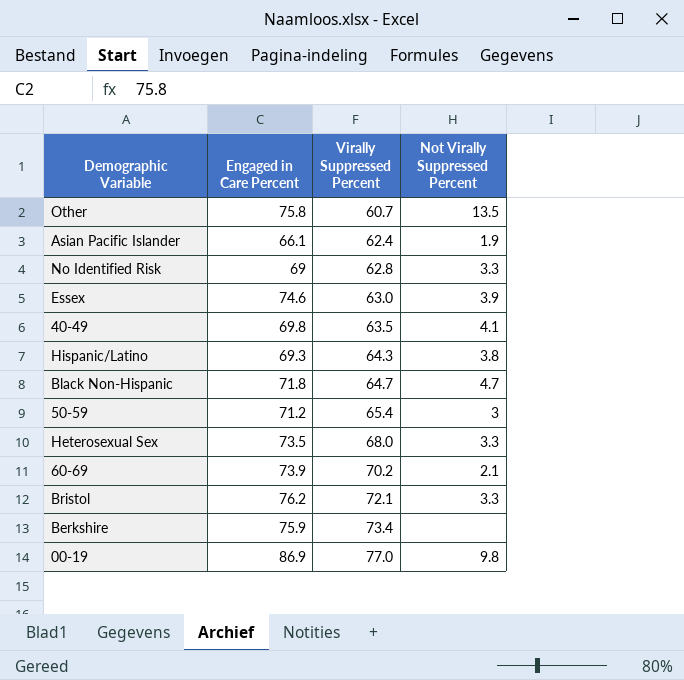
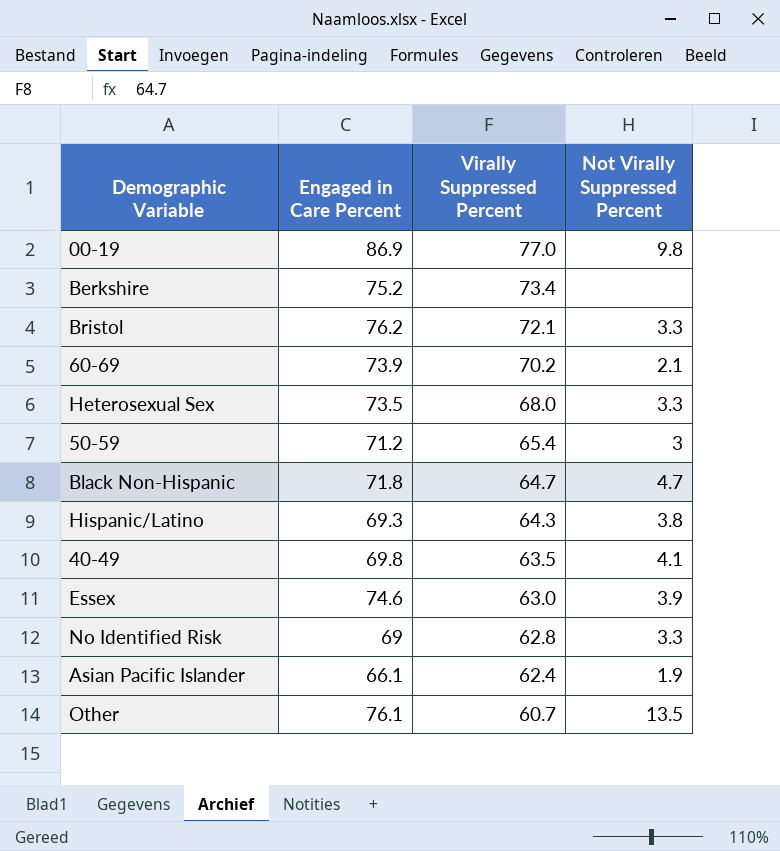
row order: Virally Suppressed Percent ascending -> Virally Suppressed Percent descending
Berkshire | Engaged in Care Percent: 75.9 -> 75.2
Other | Engaged in Care Percent: 75.8 -> 76.1

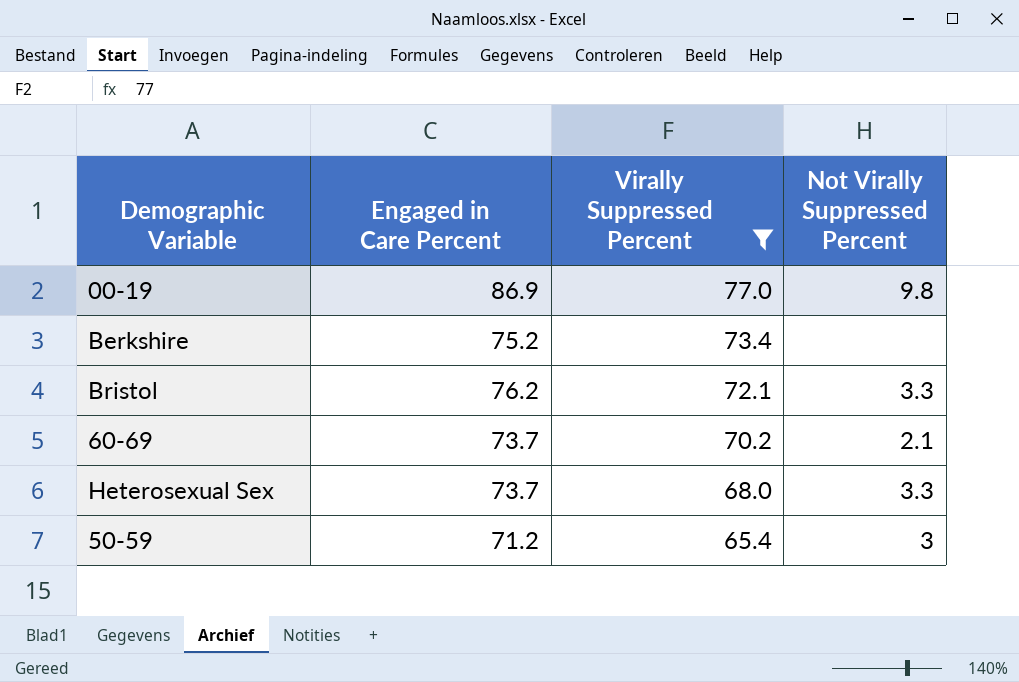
filter: none -> Virally Suppressed Percent >= 65.4
60-69 | Engaged in Care Percent: 73.9 -> 73.7
Heterosexual Sex | Engaged in Care Percent: 73.5 -> 73.7

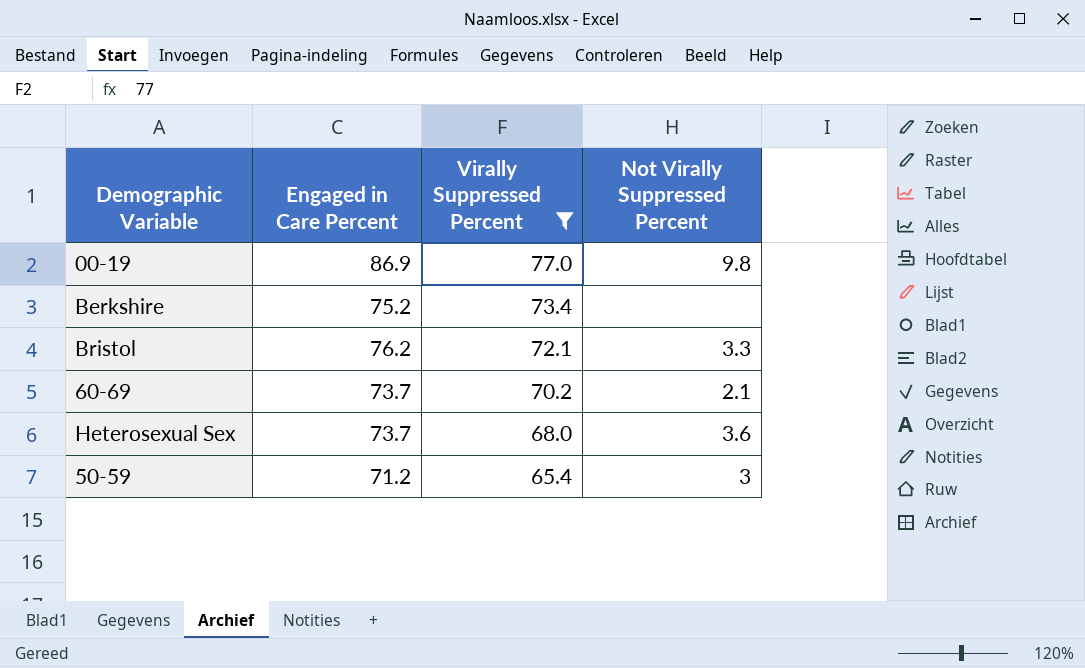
Heterosexual Sex | Not Virally Suppressed Percent: 3.3 -> 3.6

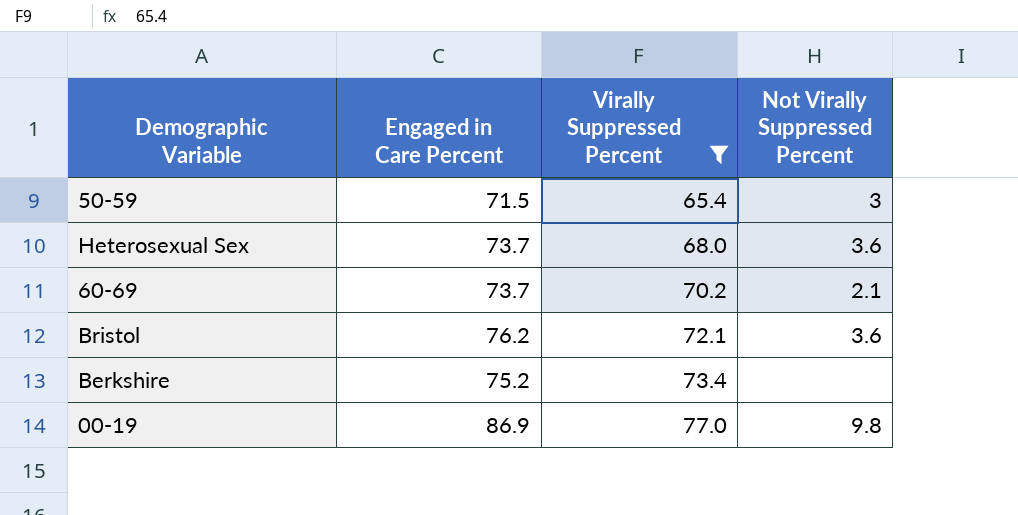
row order: Virally Suppressed Percent descending -> Virally Suppressed Percent ascending
50-59 | Engaged in Care Percent: 71.2 -> 71.5
Bristol | Not Virally Suppressed Percent: 3.3 -> 3.6

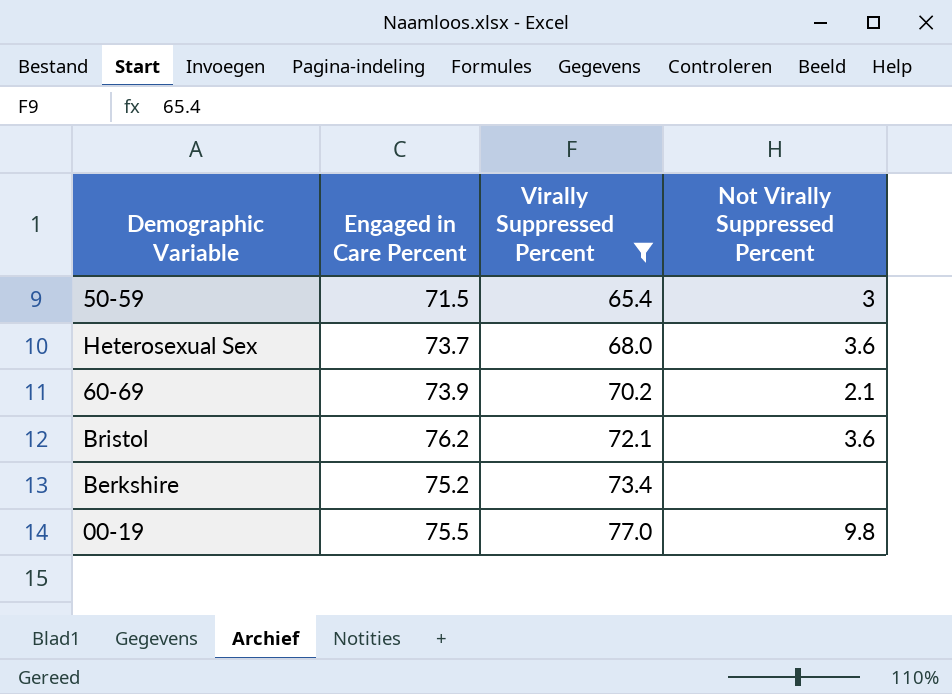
60-69 | Engaged in Care Percent: 73.7 -> 73.9
00-19 | Engaged in Care Percent: 86.9 -> 75.5

